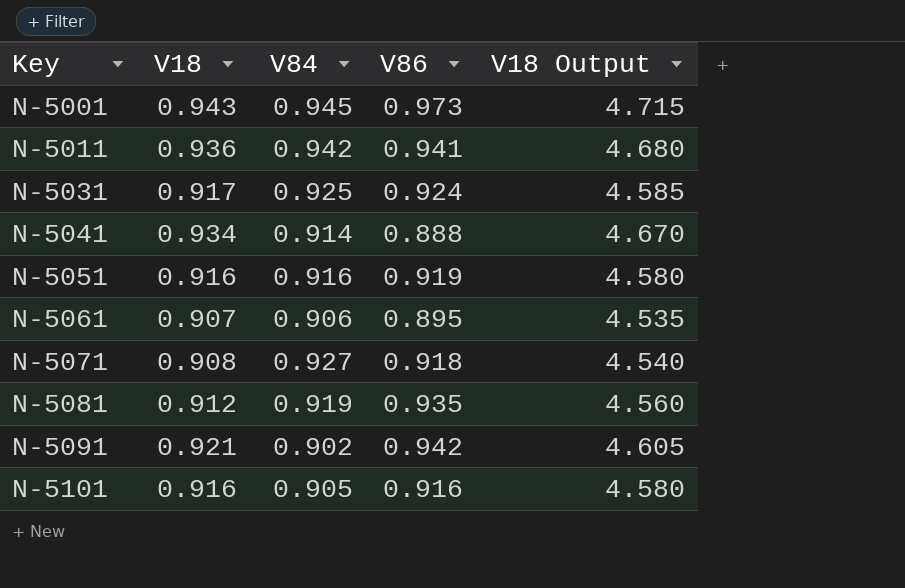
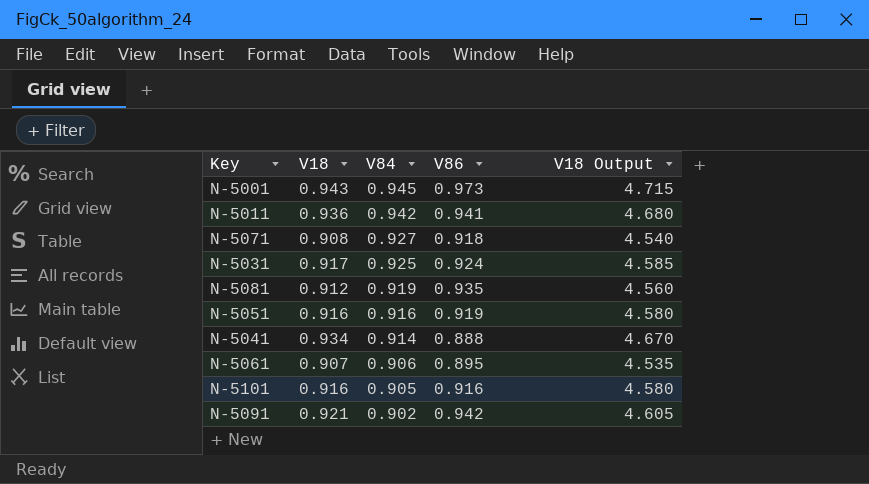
row order: Key ascending -> V84 descending

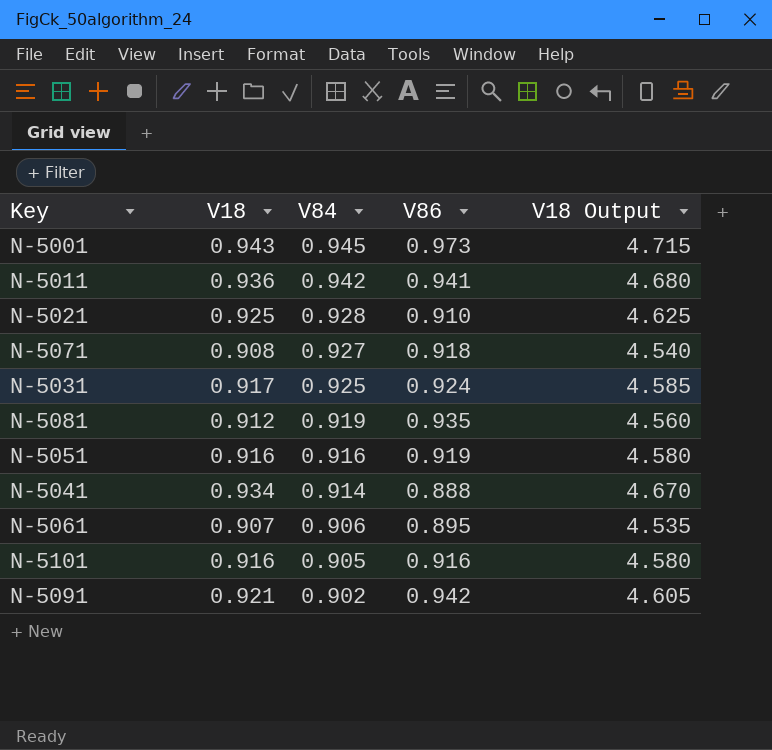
row N-5021: none -> 0.925 | 0.928 | 0.910 | 4.625

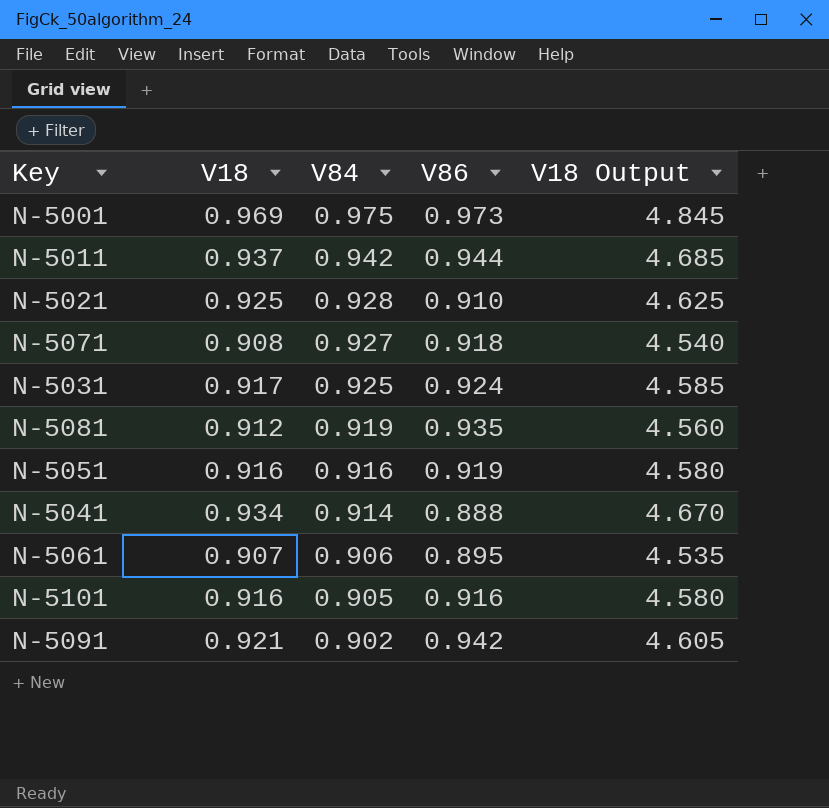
N-5001 | V18: 0.943 -> 0.969
N-5001 | V84: 0.945 -> 0.975
N-5001 | V18 Output: 4.715 -> 4.845
N-5011 | V18: 0.936 -> 0.937
N-5011 | V86: 0.941 -> 0.944
N-5011 | V18 Output: 4.680 -> 4.685

